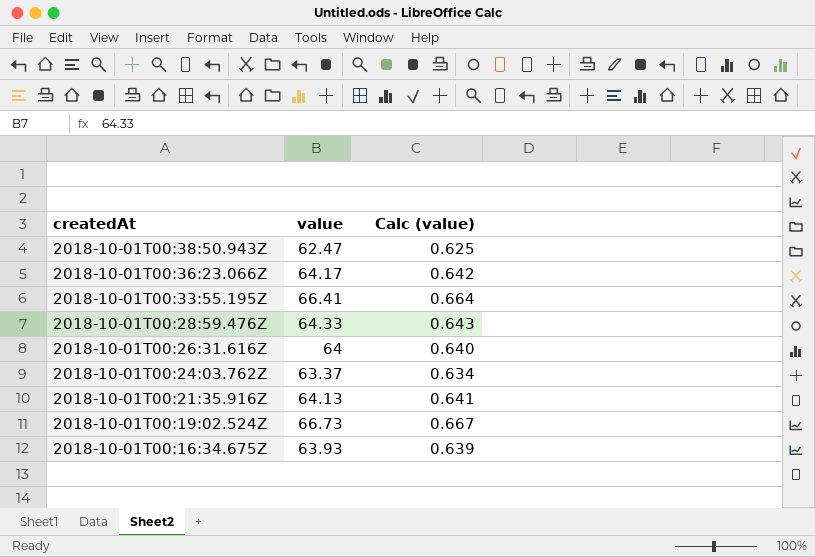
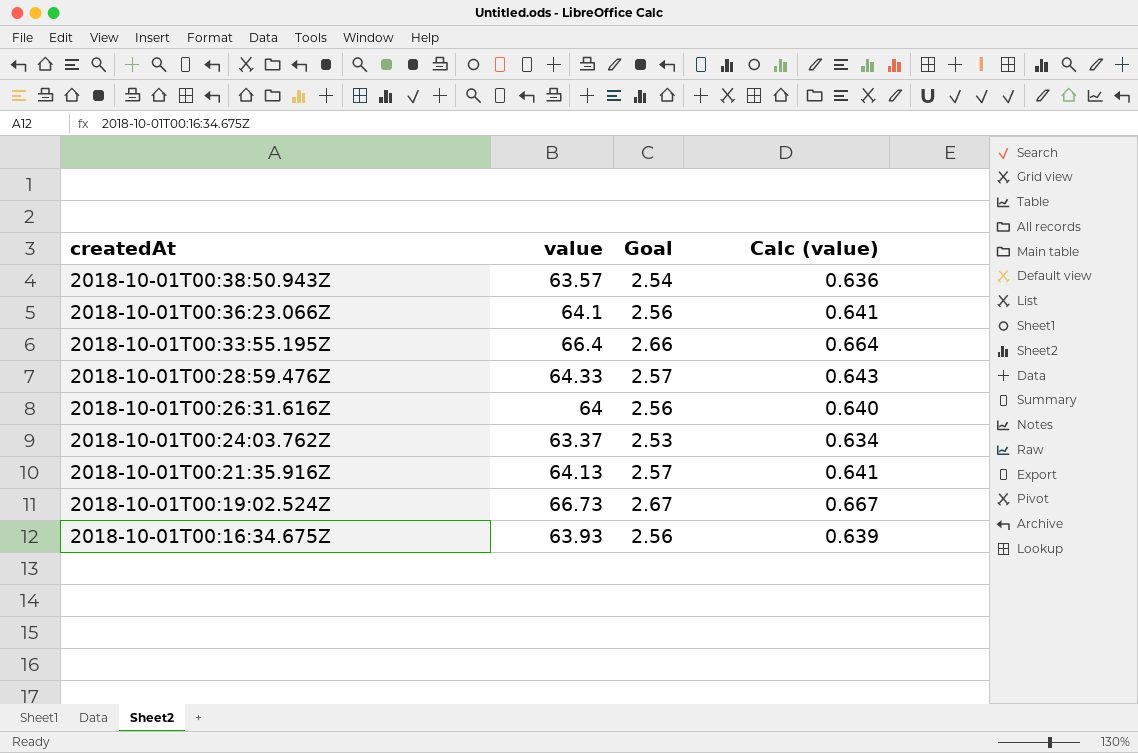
column Goal | formula: none -> [value] * 0.04
2018-10-01T00:38:50.943Z | value: 62.47 -> 63.57
2018-10-01T00:38:50.943Z | Calc (value): 0.625 -> 0.636
2018-10-01T00:36:23.066Z | value: 64.17 -> 64.1
2018-10-01T00:36:23.066Z | Calc (value): 0.642 -> 0.641
2018-10-01T00:33:55.195Z | value: 66.41 -> 66.4

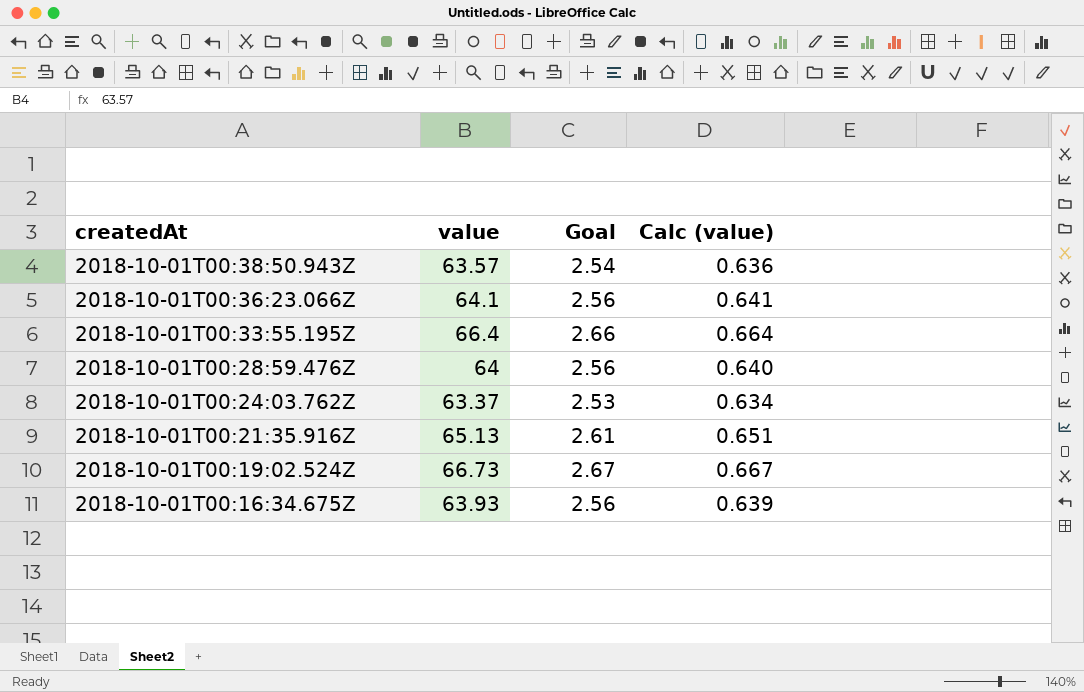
row 2018-10-01T00:26:31.616Z: 64 | 2.56 | 0.640 -> none
2018-10-01T00:28:59.476Z | value: 64.33 -> 64
2018-10-01T00:28:59.476Z | Goal: 2.57 -> 2.56
2018-10-01T00:28:59.476Z | Calc (value): 0.643 -> 0.640
2018-10-01T00:21:35.916Z | value: 64.13 -> 65.13
2018-10-01T00:21:35.916Z | Goal: 2.57 -> 2.61
2018-10-01T00:21:35.916Z | Calc (value): 0.641 -> 0.651

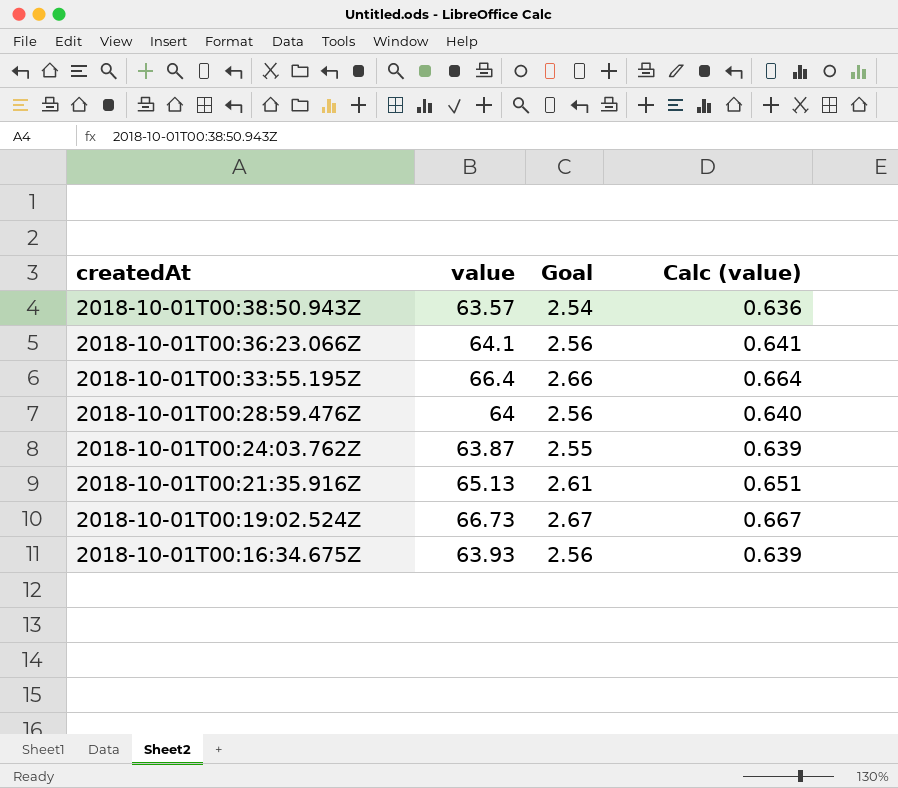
2018-10-01T00:24:03.762Z | value: 63.37 -> 63.87
2018-10-01T00:24:03.762Z | Goal: 2.53 -> 2.55
2018-10-01T00:24:03.762Z | Calc (value): 0.634 -> 0.639

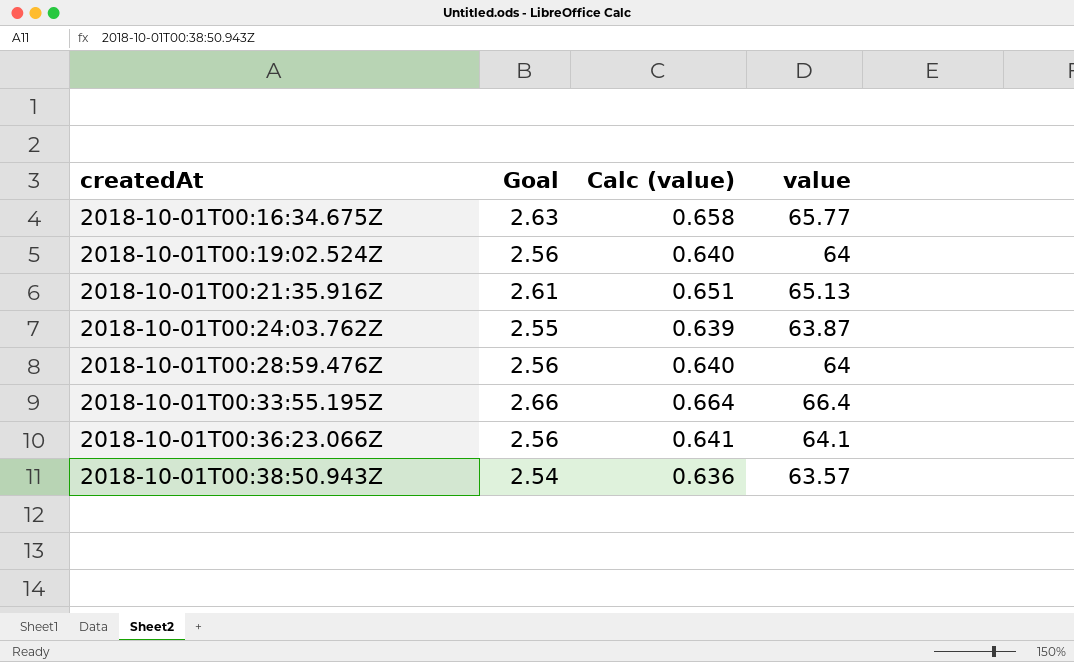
row order: createdAt descending -> createdAt ascending
column value | position: 2 -> 4
2018-10-01T00:16:34.675Z | Goal: 2.56 -> 2.63
2018-10-01T00:16:34.675Z | Calc (value): 0.639 -> 0.658
2018-10-01T00:16:34.675Z | value: 63.93 -> 65.77
2018-10-01T00:19:02.524Z | Goal: 2.67 -> 2.56
2018-10-01T00:19:02.524Z | Calc (value): 0.667 -> 0.640
2018-10-01T00:19:02.524Z | value: 66.73 -> 64

